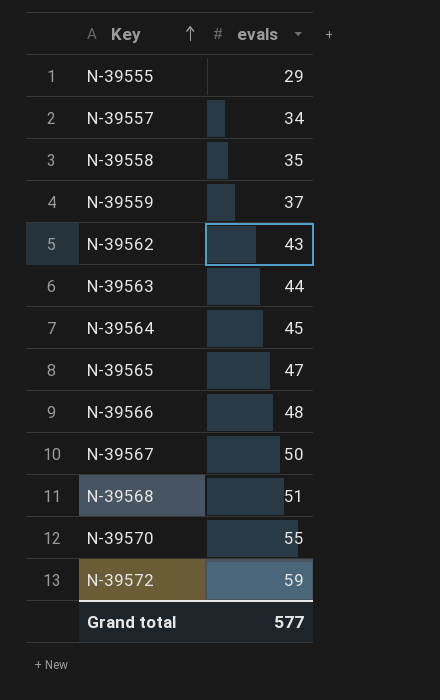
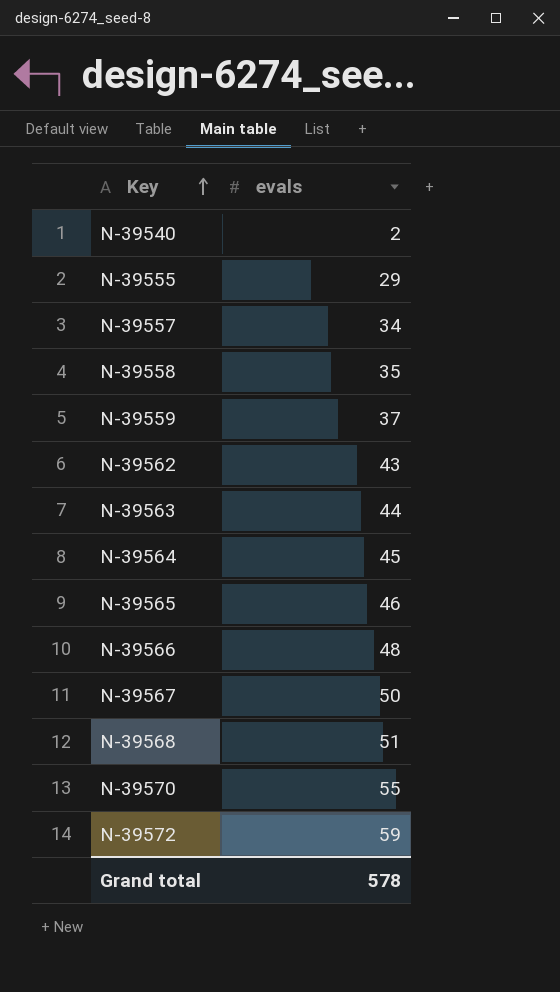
row N-39540: none -> 2
N-39565 | evals: 47 -> 46
Grand total | evals: 577 -> 578

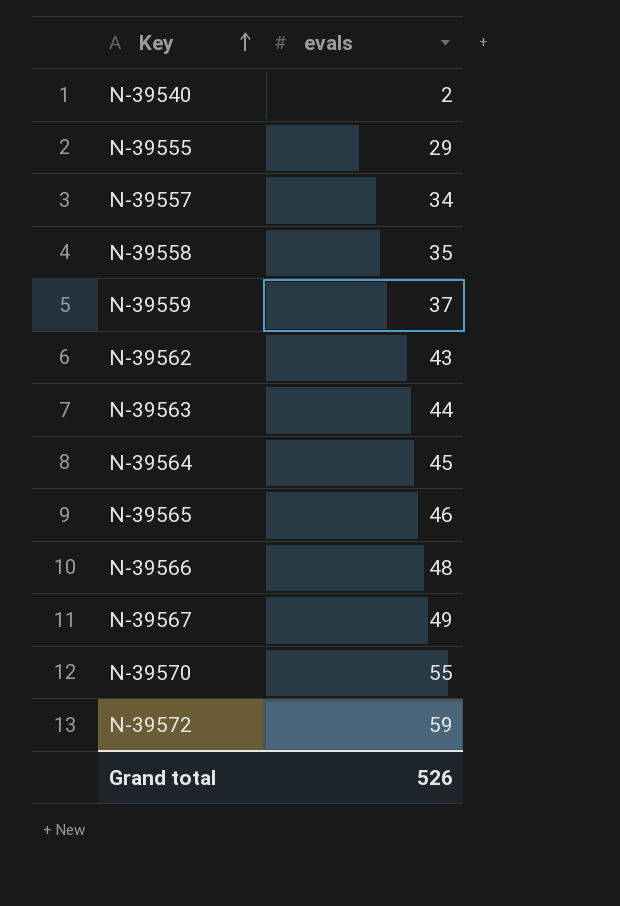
row N-39568: 51 -> none
N-39567 | evals: 50 -> 49
Grand total | evals: 578 -> 526

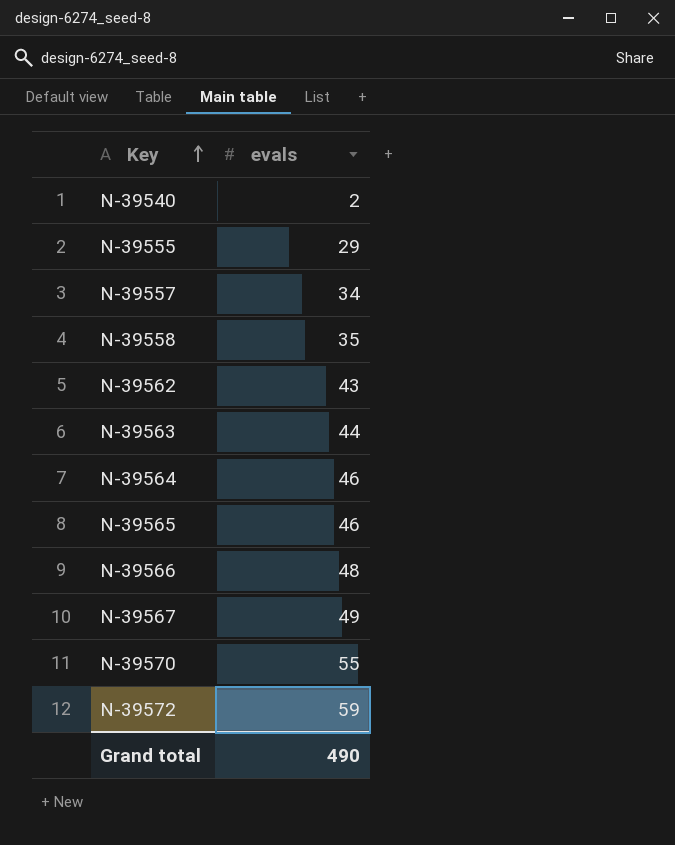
row N-39559: 37 -> none
N-39564 | evals: 45 -> 46
Grand total | evals: 526 -> 490

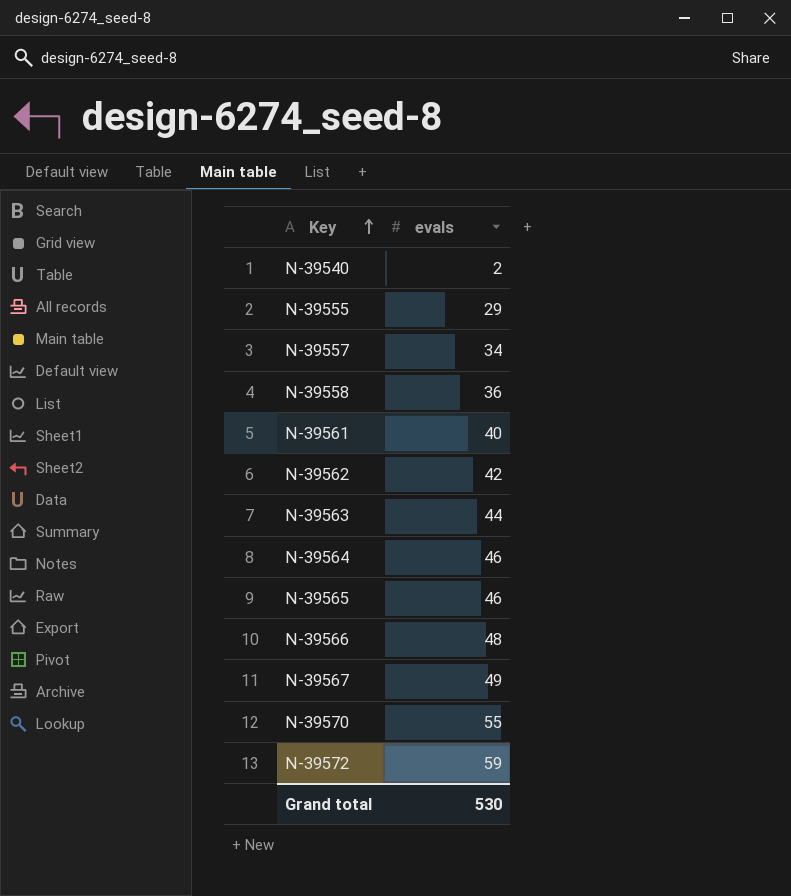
N-39558 | evals: 35 -> 36
row N-39561: none -> 40
N-39562 | evals: 43 -> 42
Grand total | evals: 490 -> 530

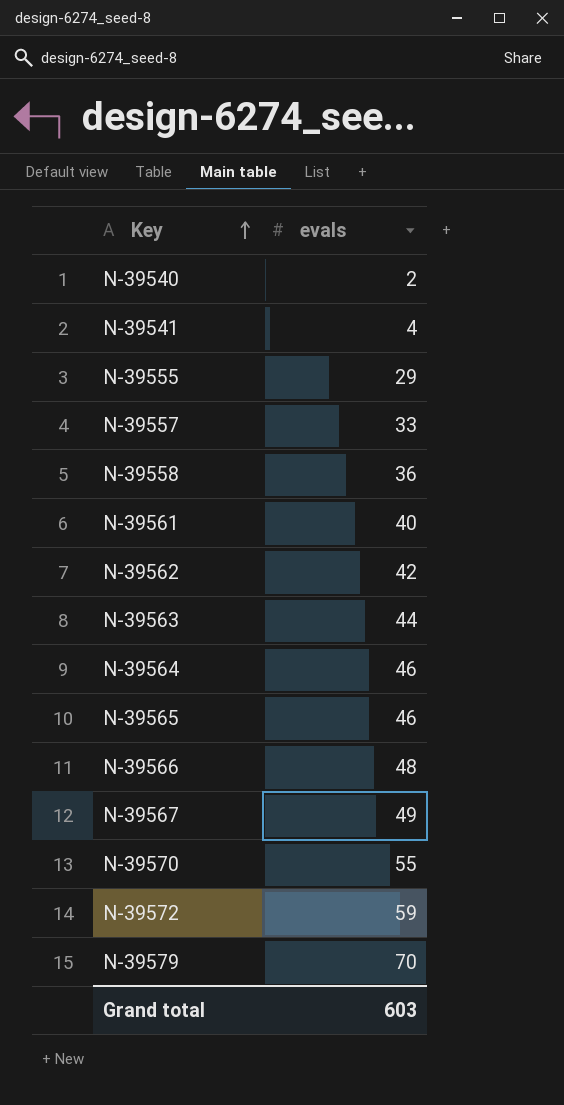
row N-39541: none -> 4
N-39557 | evals: 34 -> 33
row N-39579: none -> 70
Grand total | evals: 530 -> 603

